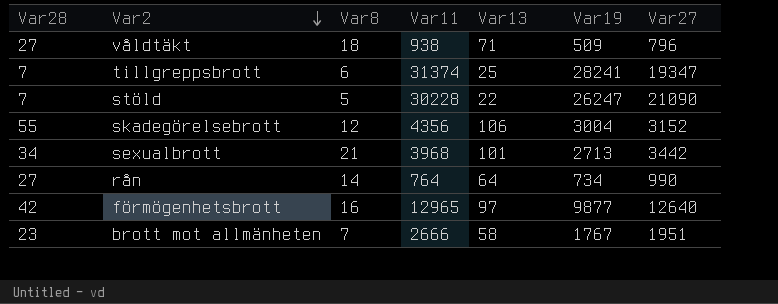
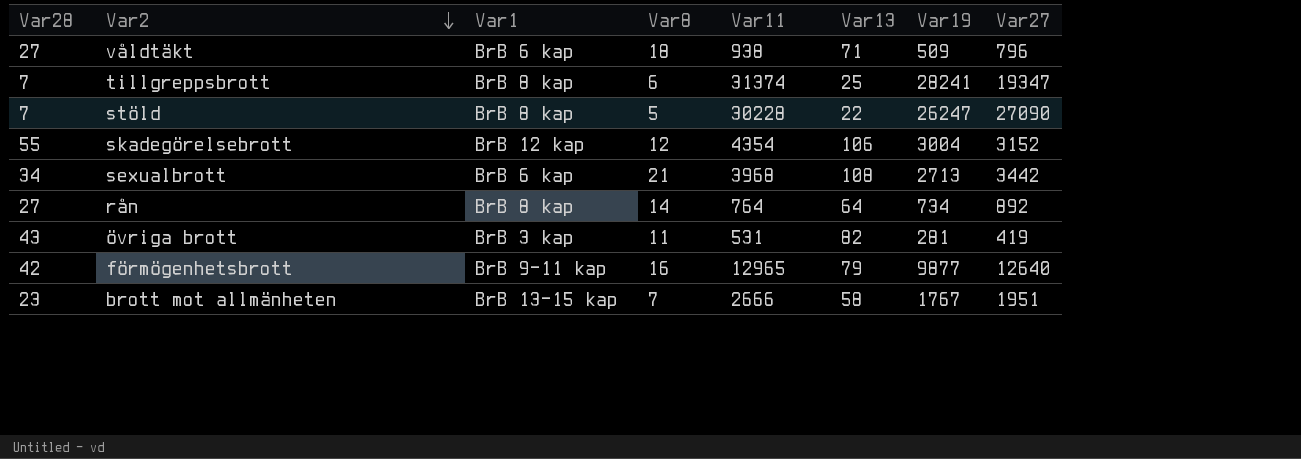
column Var1 | position: none -> 3
stöld | Var27: 21090 -> 27090
skadegörelsebrott | Var11: 4356 -> 4354
sexualbrott | Var13: 101 -> 108
rån | Var27: 990 -> 892
row övriga brott: none -> 43 | BrB 3 kap | 11 | 531 | 82 | 281 | 419
förmögenhetsbrott | Var13: 97 -> 79

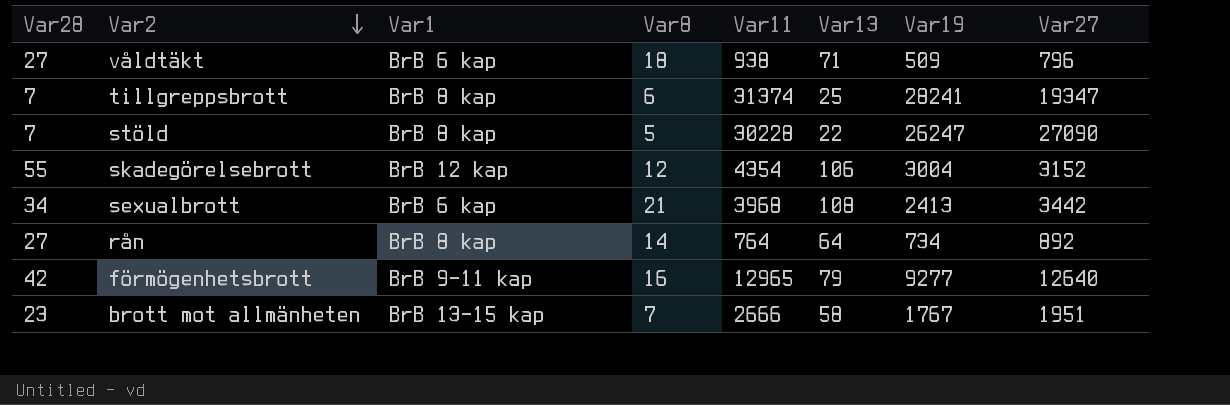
row övriga brott: 43 | BrB 3 kap | 11 | 531 | 82 | 281 | 419 -> none
sexualbrott | Var19: 2713 -> 2413
förmögenhetsbrott | Var19: 9877 -> 9277

